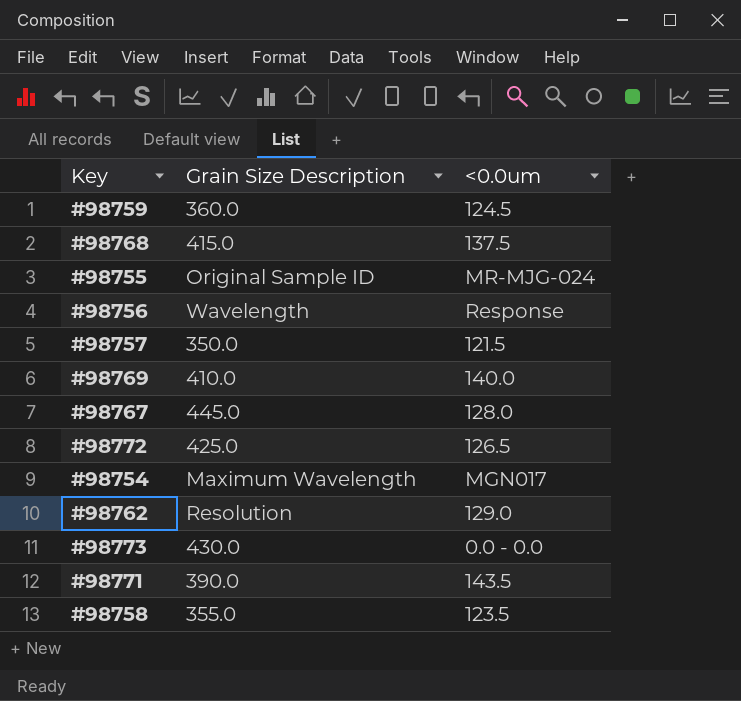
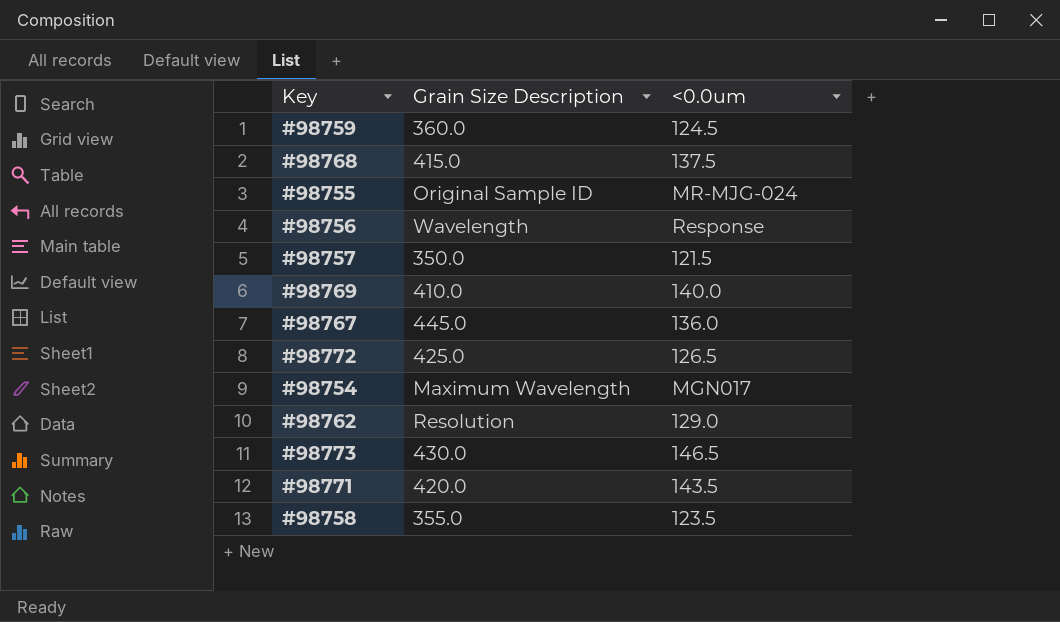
#98767 | <0.0um: 128.0 -> 136.0
#98773 | <0.0um: 0.0 - 0.0 -> 146.5
#98771 | Grain Size Description: 390.0 -> 420.0

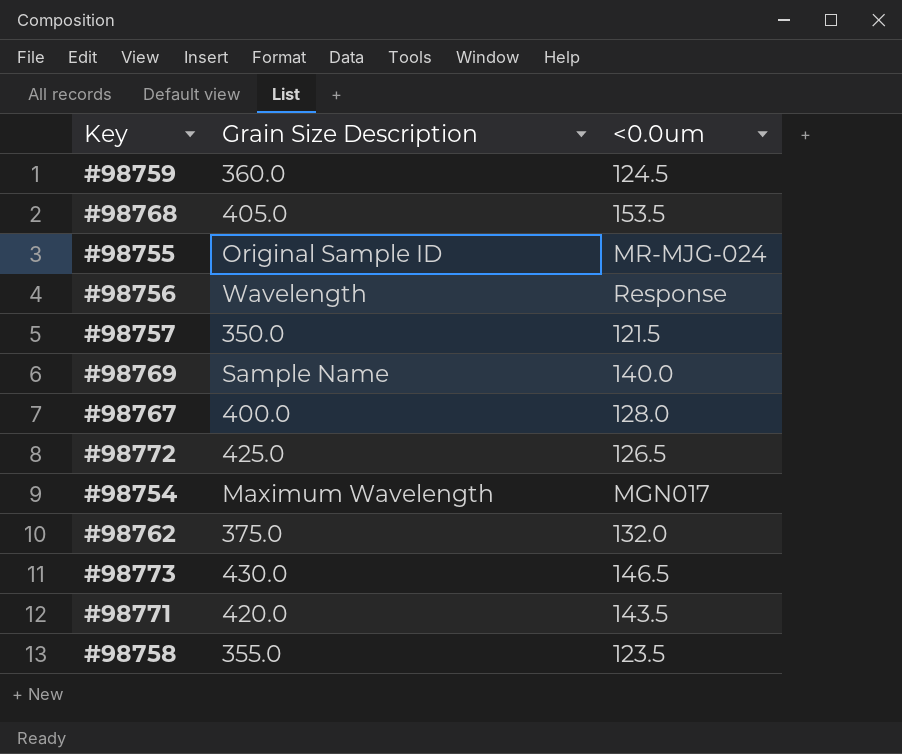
#98768 | Grain Size Description: 415.0 -> 405.0
#98768 | <0.0um: 137.5 -> 153.5
#98769 | Grain Size Description: 410.0 -> Sample Name
#98767 | Grain Size Description: 445.0 -> 400.0
#98767 | <0.0um: 136.0 -> 128.0
#98762 | Grain Size Description: Resolution -> 375.0
#98762 | <0.0um: 129.0 -> 132.0

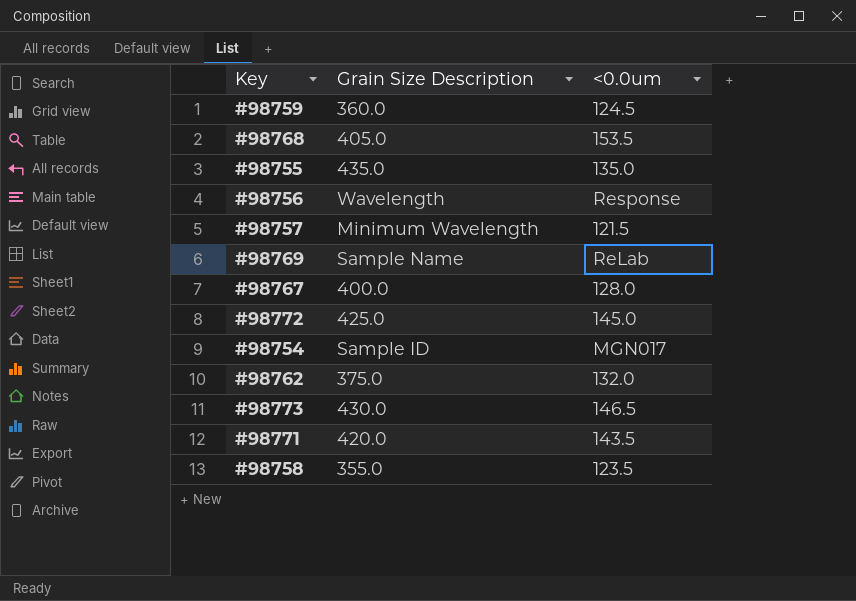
#98755 | Grain Size Description: Original Sample ID -> 435.0
#98755 | <0.0um: MR-MJG-024 -> 135.0
#98757 | Grain Size Description: 350.0 -> Minimum Wavelength
#98769 | <0.0um: 140.0 -> ReLab
#98772 | <0.0um: 126.5 -> 145.0
#98754 | Grain Size Description: Maximum Wavelength -> Sample ID

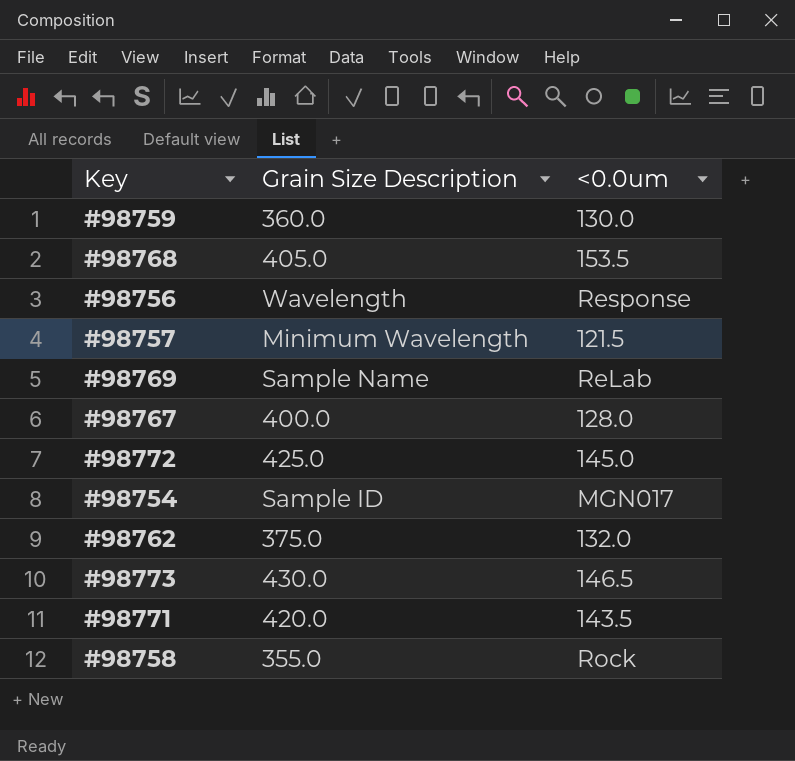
row #98755: 435.0 | 135.0 -> none
#98759 | <0.0um: 124.5 -> 130.0
#98758 | <0.0um: 123.5 -> Rock

